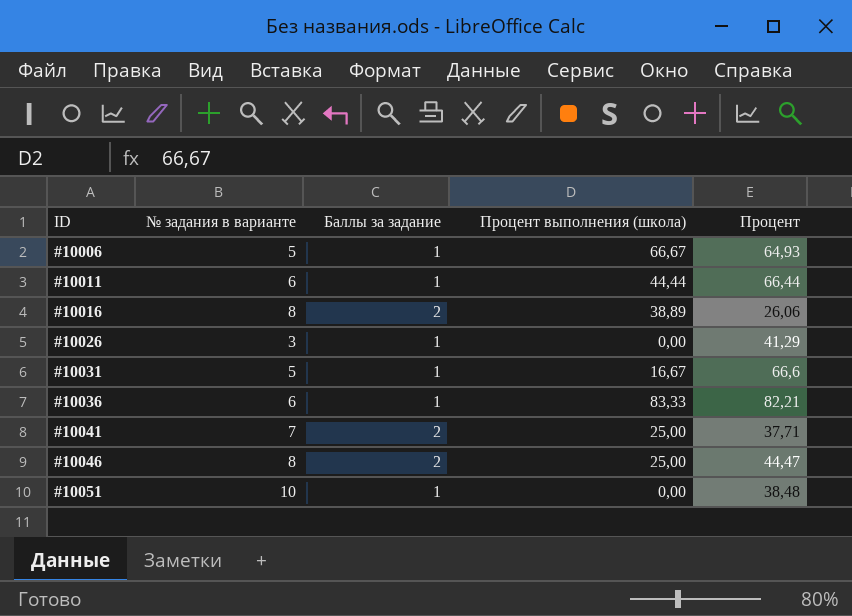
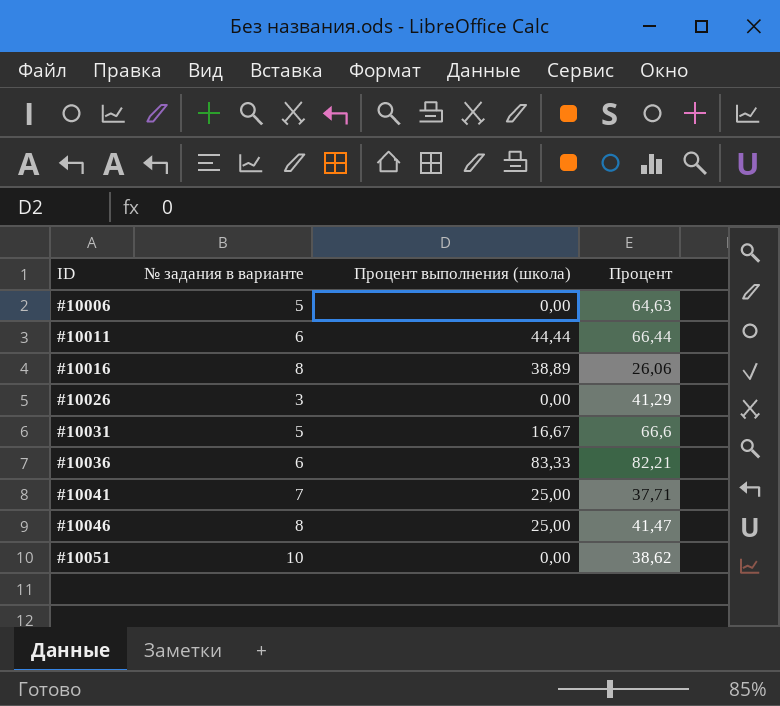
column Баллы за задание | position: 3 -> none
#10006 | Процент выполнения (школа): 66,67 -> 0,00
#10006 | Процент: 64,93 -> 64,63
#10046 | Процент: 44,47 -> 41,47
#10051 | Процент: 38,48 -> 38,62

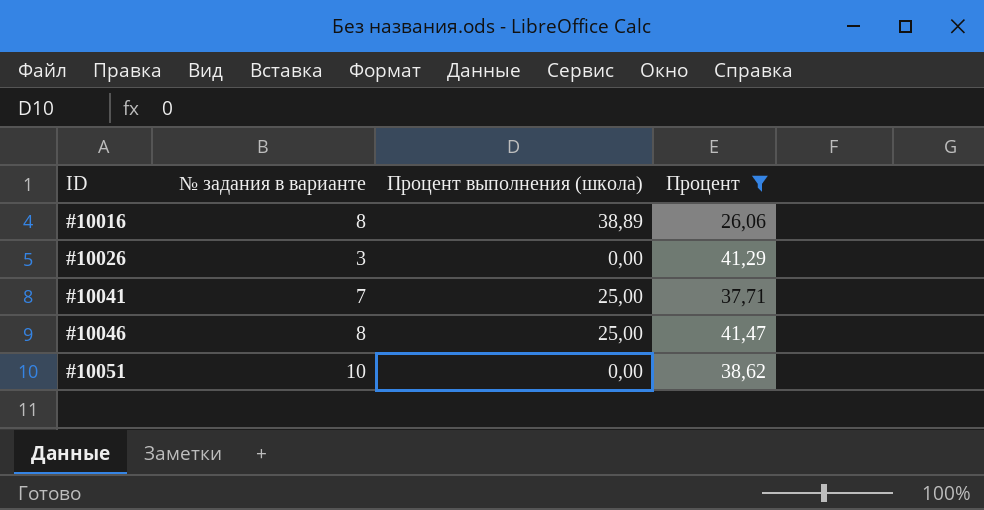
filter: none -> Процент <= 41,47

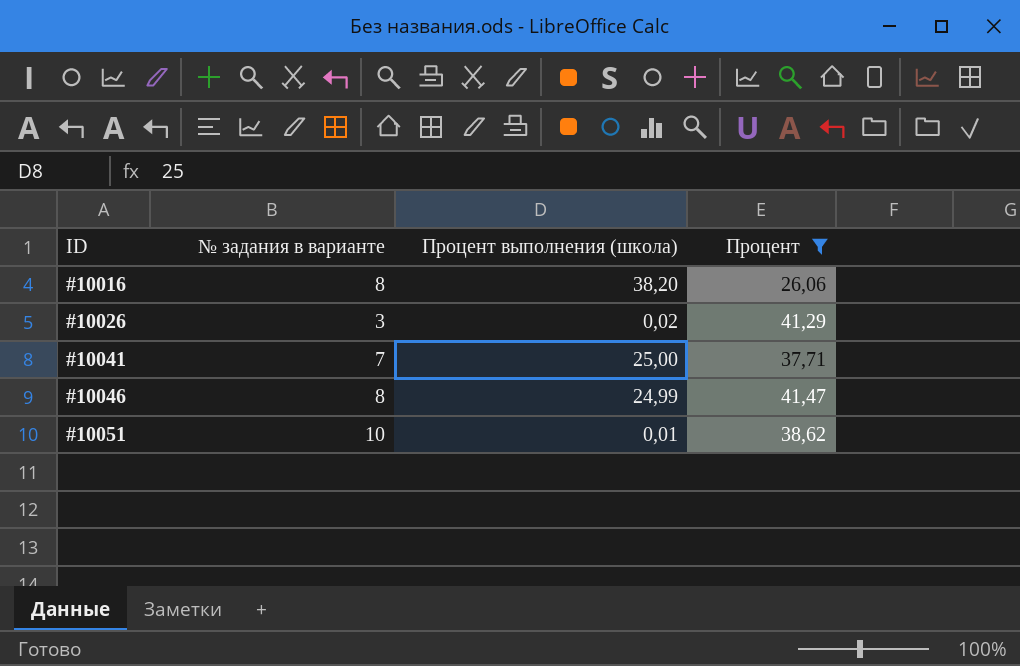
#10016 | Процент выполнения (школа): 38,89 -> 38,20
#10026 | Процент выполнения (школа): 0,00 -> 0,02
#10046 | Процент выполнения (школа): 25,00 -> 24,99
#10051 | Процент выполнения (школа): 0,00 -> 0,01

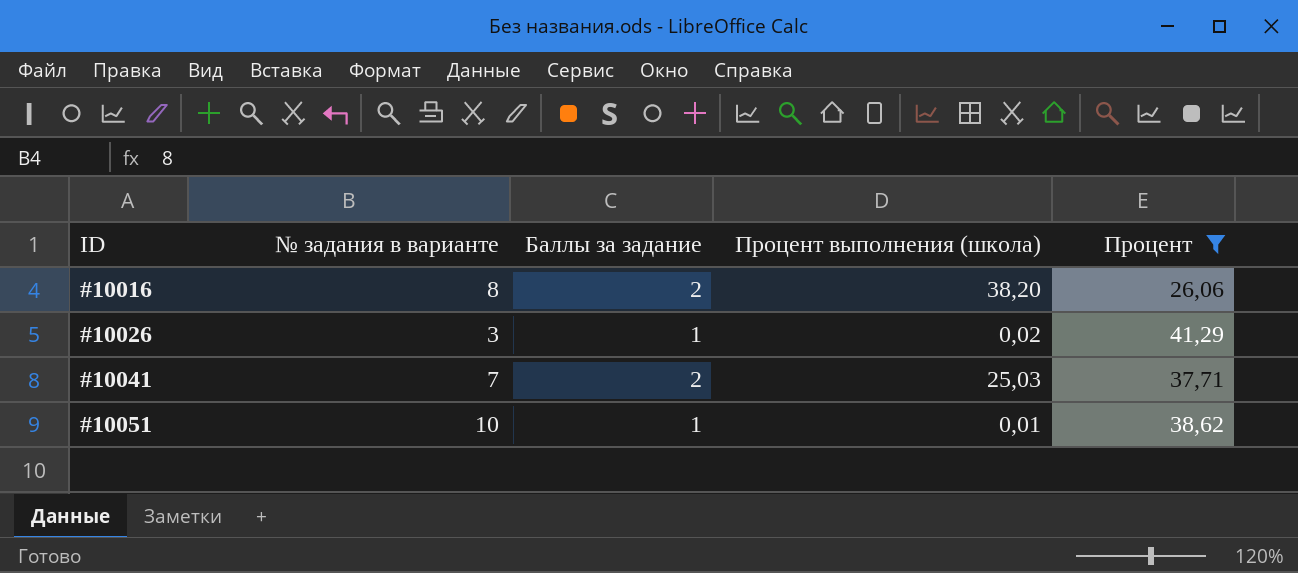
column Баллы за задание | position: none -> 3
row #10046: 8 | 24,99 | 41,47 -> none
#10041 | Процент выполнения (школа): 25,00 -> 25,03

